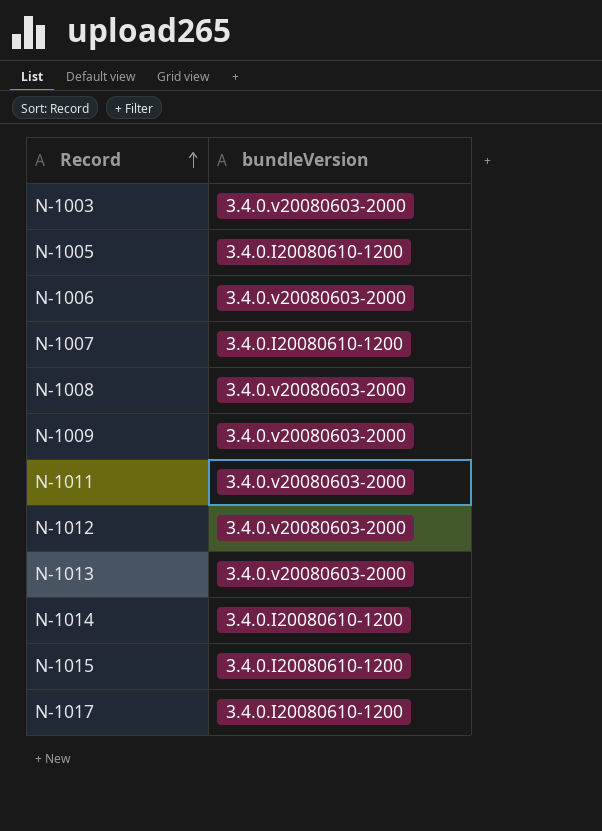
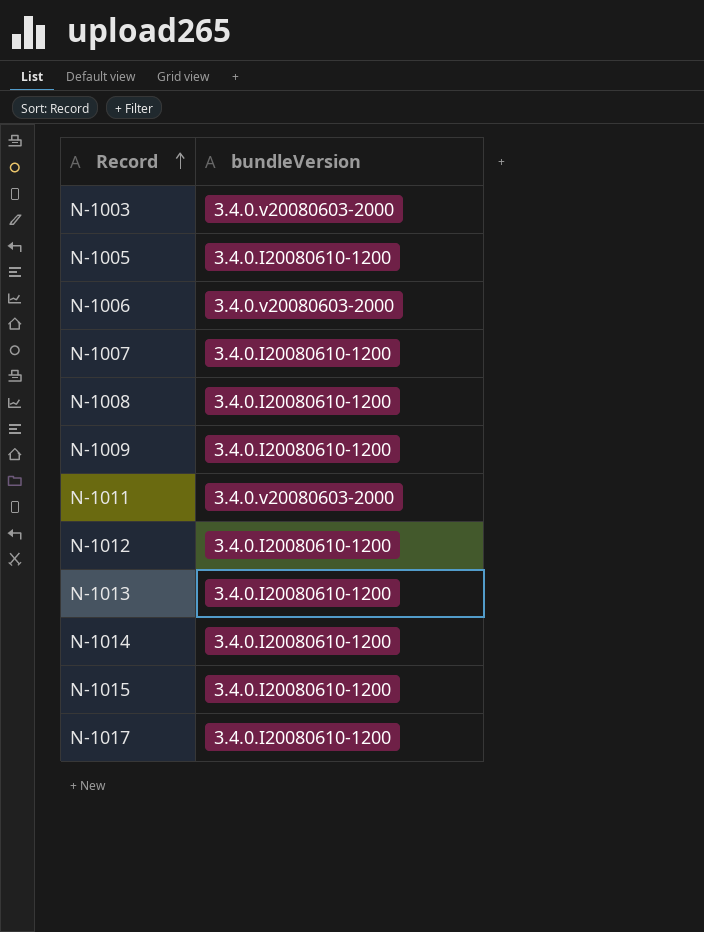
N-1008 | bundleVersion: 3.4.0.v20080603-2000 -> 3.4.0.I20080610-1200
N-1009 | bundleVersion: 3.4.0.v20080603-2000 -> 3.4.0.I20080610-1200
N-1012 | bundleVersion: 3.4.0.v20080603-2000 -> 3.4.0.I20080610-1200
N-1013 | bundleVersion: 3.4.0.v20080603-2000 -> 3.4.0.I20080610-1200

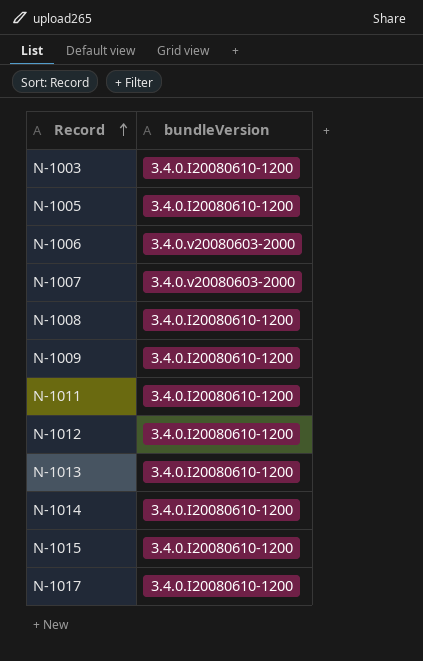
N-1003 | bundleVersion: 3.4.0.v20080603-2000 -> 3.4.0.I20080610-1200
N-1007 | bundleVersion: 3.4.0.I20080610-1200 -> 3.4.0.v20080603-2000
N-1011 | bundleVersion: 3.4.0.v20080603-2000 -> 3.4.0.I20080610-1200

